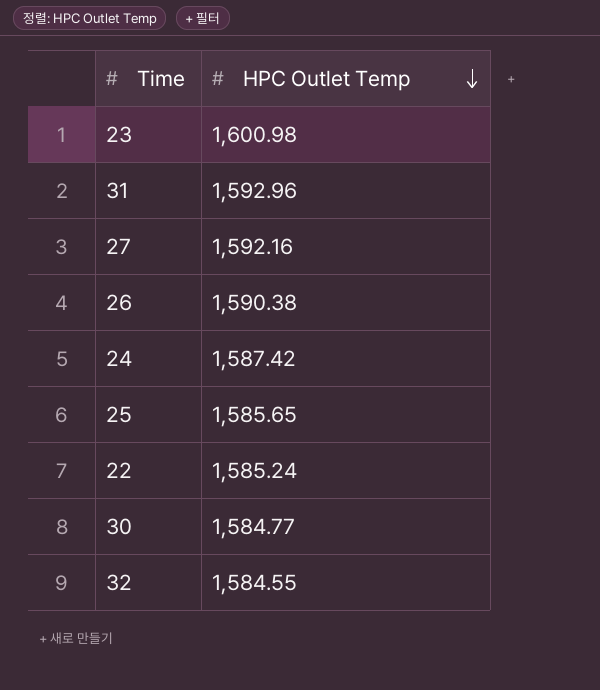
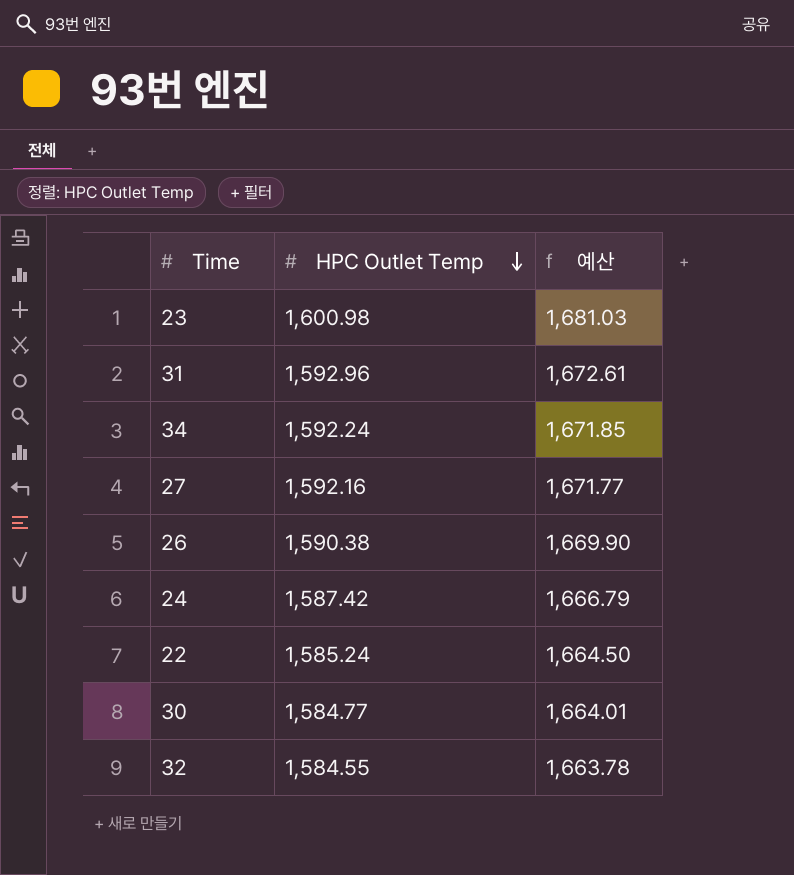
column 예산 | formula: none -> [HPC Outlet Temp] * 1.05
row 25: 1,585.65 -> none
row 34: none -> 1,592.24 | 1,671.85

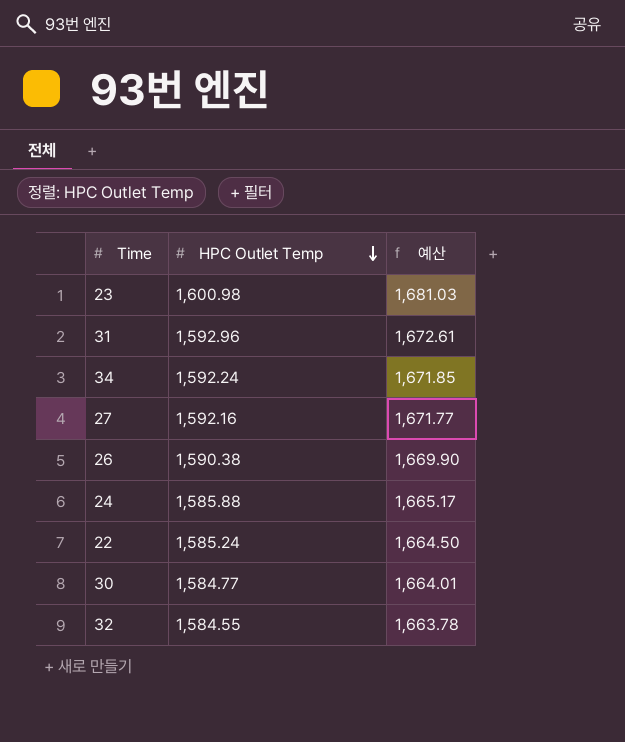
24 | HPC Outlet Temp: 1,587.42 -> 1,585.88
24 | 예산: 1,666.79 -> 1,665.17

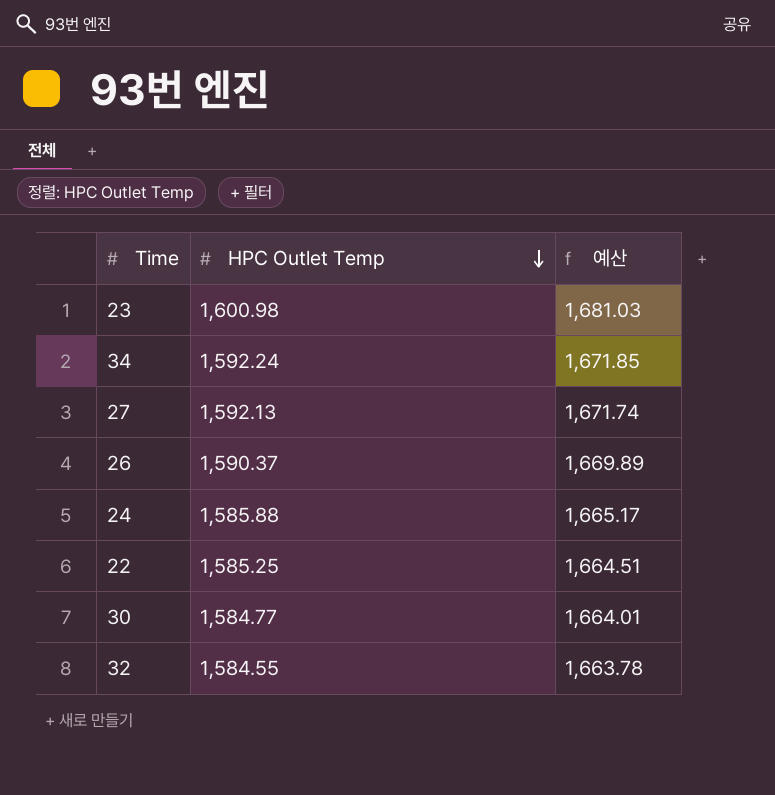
row 31: 1,592.96 | 1,672.61 -> none
27 | HPC Outlet Temp: 1,592.16 -> 1,592.13
27 | 예산: 1,671.77 -> 1,671.74
26 | HPC Outlet Temp: 1,590.38 -> 1,590.37
26 | 예산: 1,669.90 -> 1,669.89
22 | HPC Outlet Temp: 1,585.24 -> 1,585.25
22 | 예산: 1,664.50 -> 1,664.51

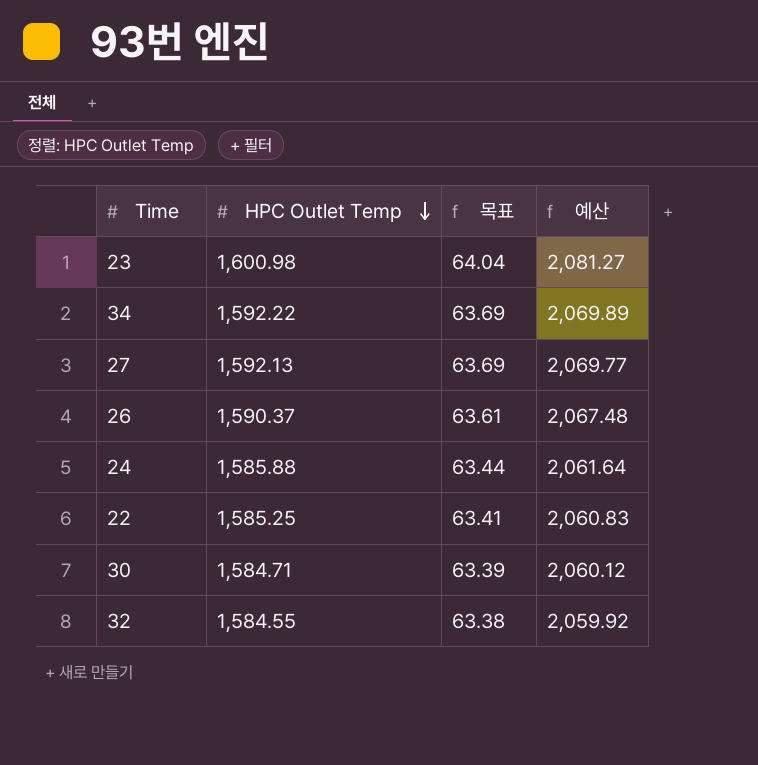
column 목표 | formula: none -> [HPC Outlet Temp] * 0.04
column 예산 | formula: [HPC Outlet Temp] * 1.05 -> [HPC Outlet Temp] * 1.3
34 | HPC Outlet Temp: 1,592.24 -> 1,592.22
30 | HPC Outlet Temp: 1,584.77 -> 1,584.71

